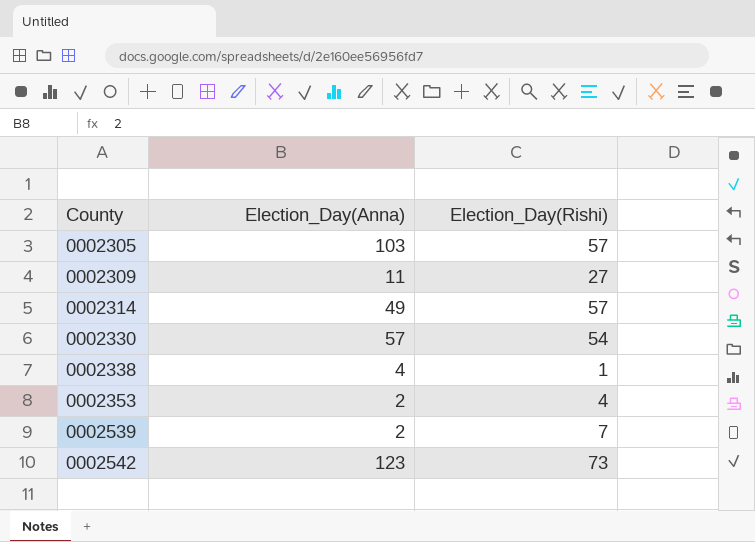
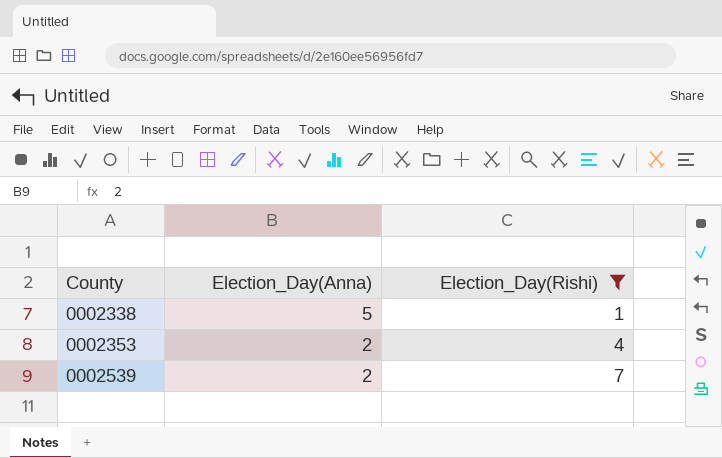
filter: none -> Election_Day(Rishi) <= 7
0002338 | Election_Day(Anna): 4 -> 5

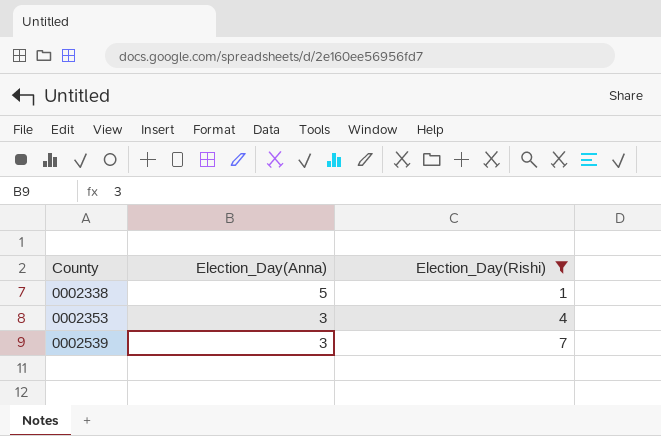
0002353 | Election_Day(Anna): 2 -> 3
0002539 | Election_Day(Anna): 2 -> 3

